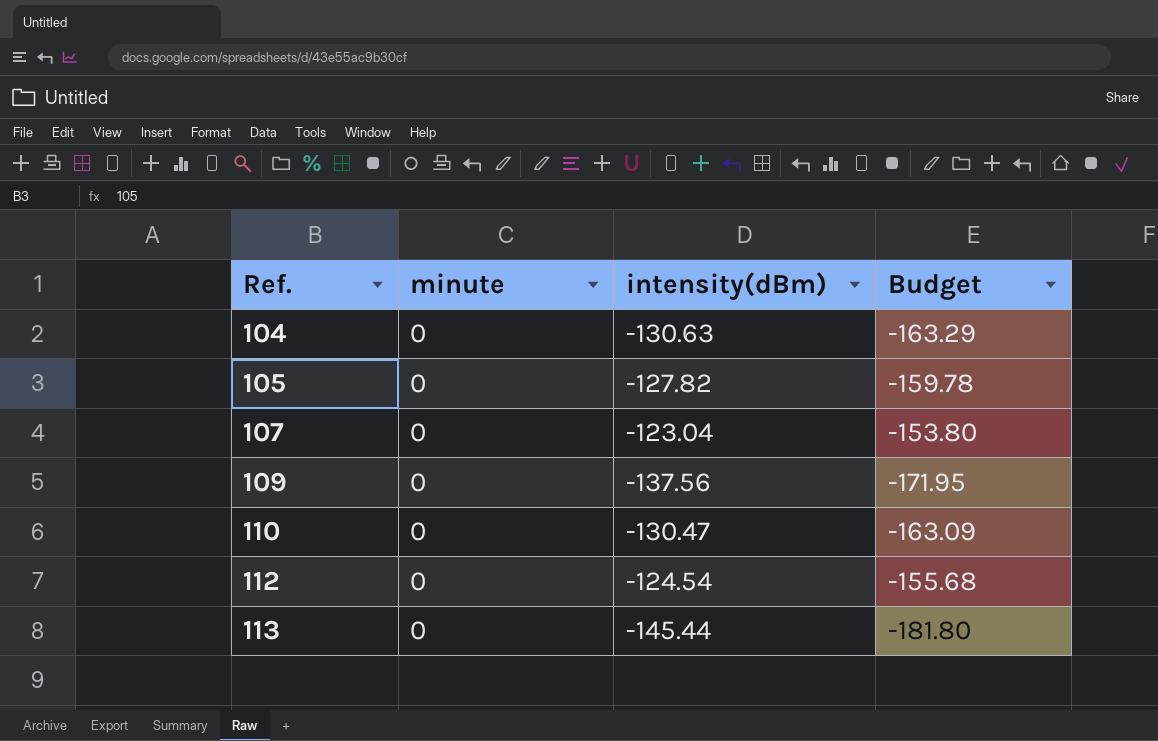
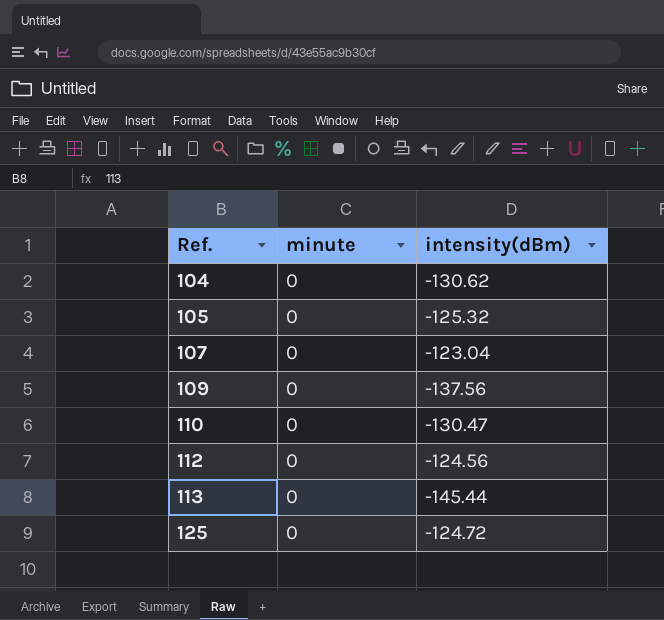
column Budget | formula: [intensity(dBm)] * 1.25 -> none
104 | intensity(dBm): -130.63 -> -130.62
105 | intensity(dBm): -127.82 -> -125.32
112 | intensity(dBm): -124.54 -> -124.56
row 125: none -> 0 | -124.72

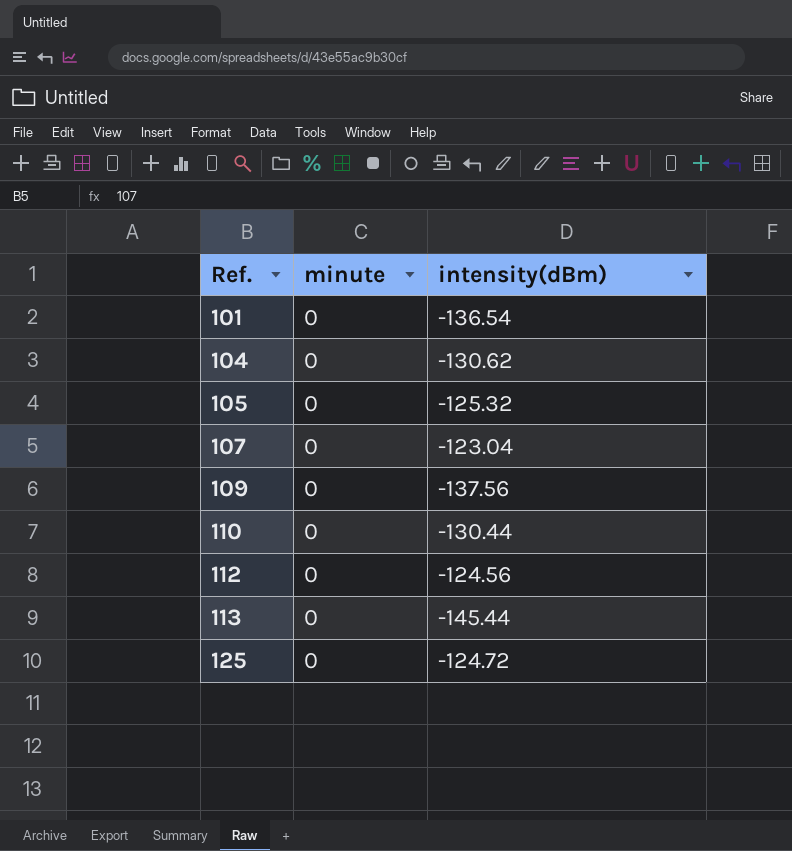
row 101: none -> 0 | -136.54
110 | intensity(dBm): -130.47 -> -130.44

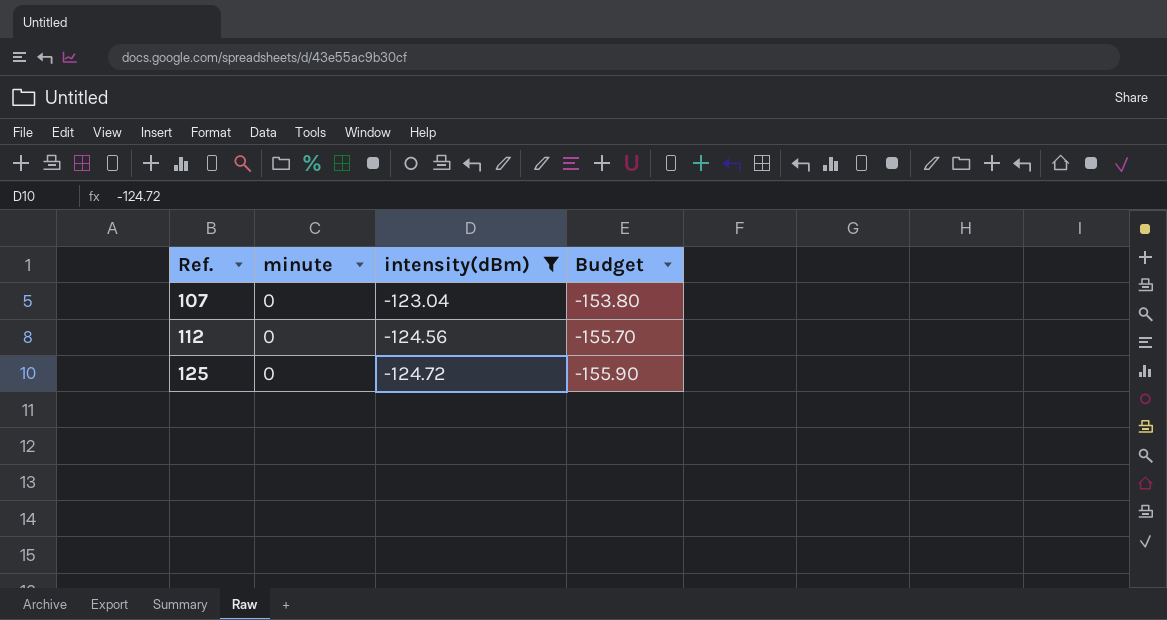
filter: none -> intensity(dBm) >= -124.72
column Budget | formula: none -> [intensity(dBm)] * 1.25

